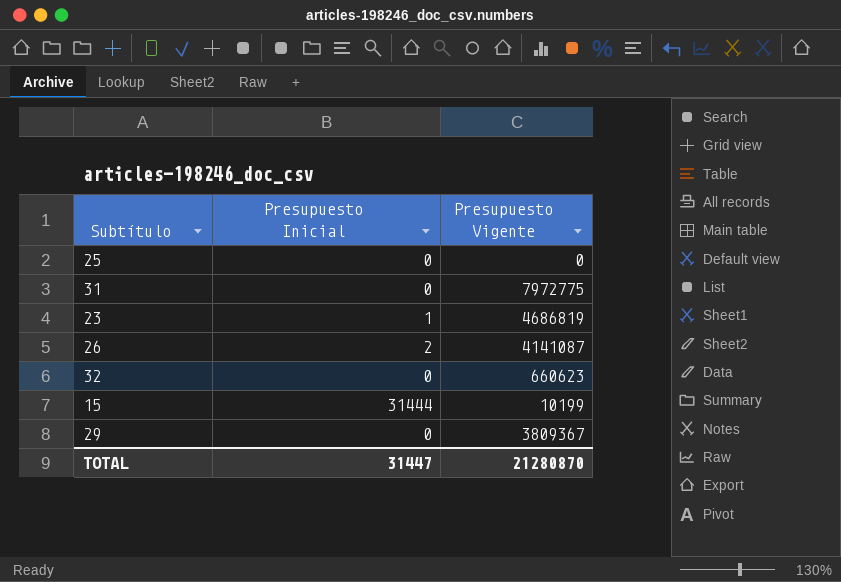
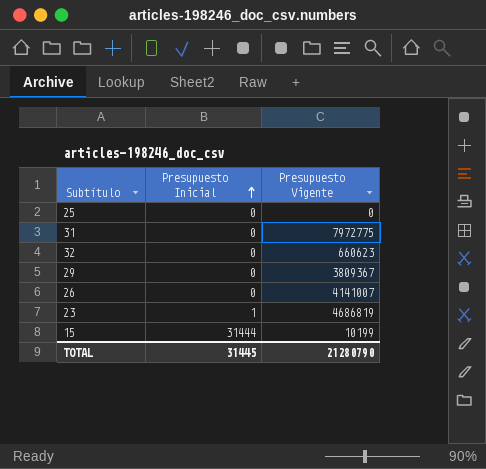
row order: none -> Presupuesto Inicial ascending
26 | Presupuesto Inicial: 2 -> 0
26 | Presupuesto Vigente: 4141087 -> 4141007
TOTAL | Presupuesto Inicial: 31447 -> 31445
TOTAL | Presupuesto Vigente: 21280870 -> 21280790

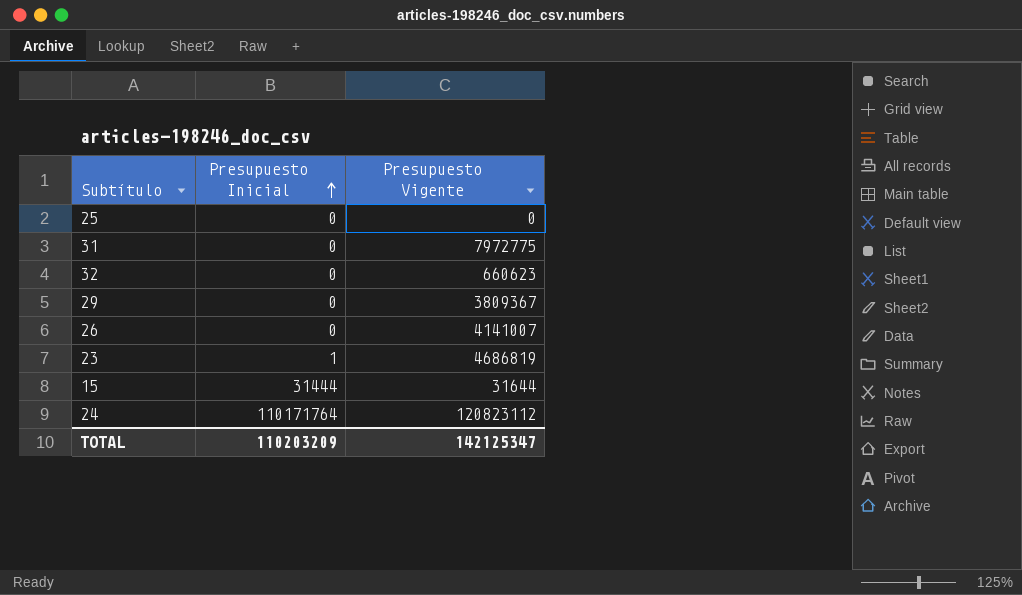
15 | Presupuesto Vigente: 10199 -> 31644
row 24: none -> 110171764 | 120823112
TOTAL | Presupuesto Inicial: 31445 -> 110203209
TOTAL | Presupuesto Vigente: 21280790 -> 142125347

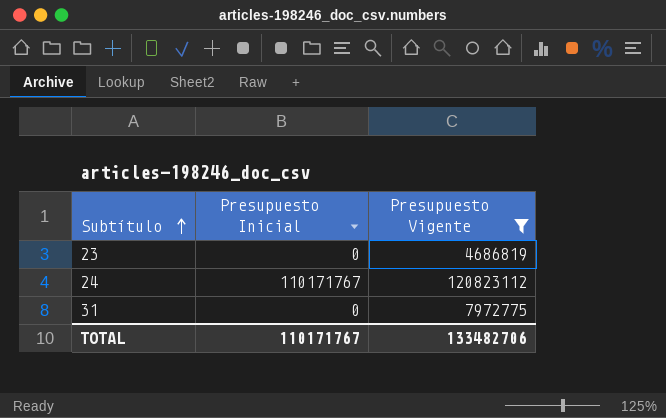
filter: none -> Presupuesto Vigente >= 4686819
row order: Presupuesto Inicial ascending -> Subtítulo ascending
23 | Presupuesto Inicial: 1 -> 0
24 | Presupuesto Inicial: 110171764 -> 110171767
TOTAL | Presupuesto Inicial: 110203209 -> 110171767
TOTAL | Presupuesto Vigente: 142125347 -> 133482706

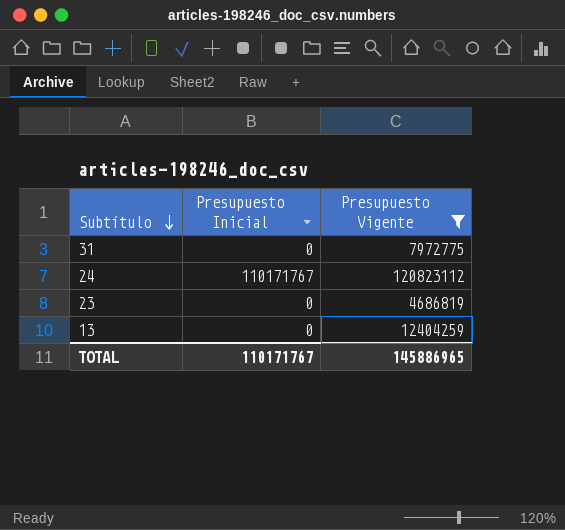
row order: Subtítulo ascending -> Subtítulo descending
row 13: none -> 0 | 12404259
TOTAL | Presupuesto Vigente: 133482706 -> 145886965

